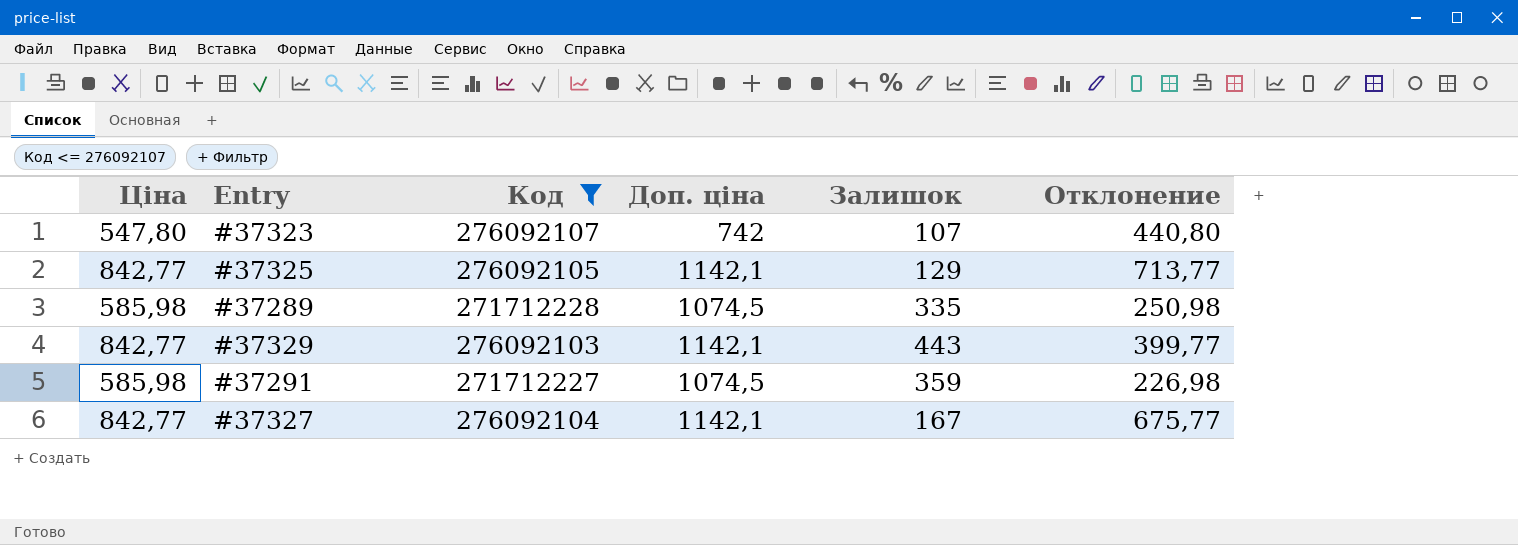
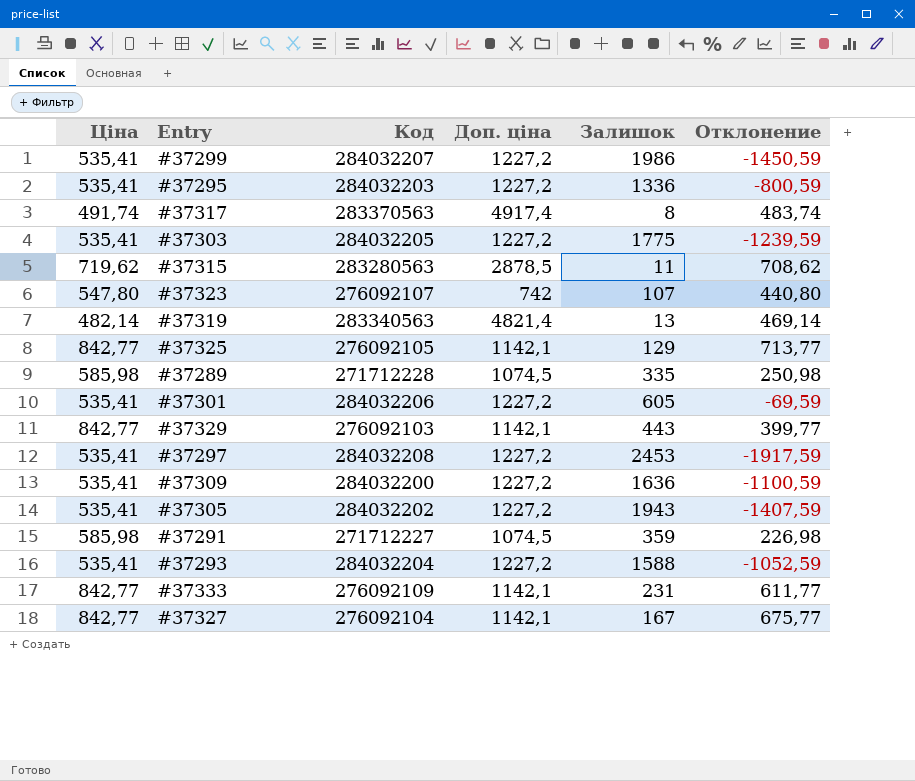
filter: Код <= 276092107 -> none

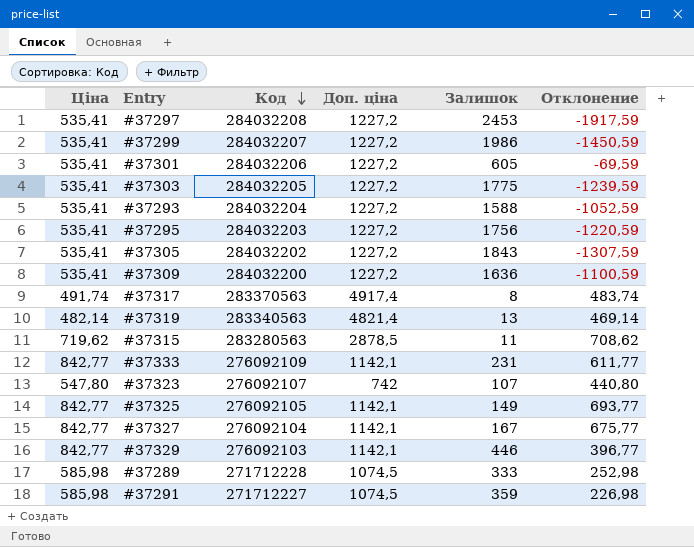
row order: none -> Код descending
#37295 | Залишок: 1336 -> 1756
#37295 | Отклонение: -800,59 -> -1220,59
#37305 | Залишок: 1943 -> 1843
#37305 | Отклонение: -1407,59 -> -1307,59
#37325 | Залишок: 129 -> 149
#37325 | Отклонение: 713,77 -> 693,77
#37329 | Залишок: 443 -> 446
#37329 | Отклонение: 399,77 -> 396,77
#37289 | Залишок: 335 -> 333
#37289 | Отклонение: 250,98 -> 252,98

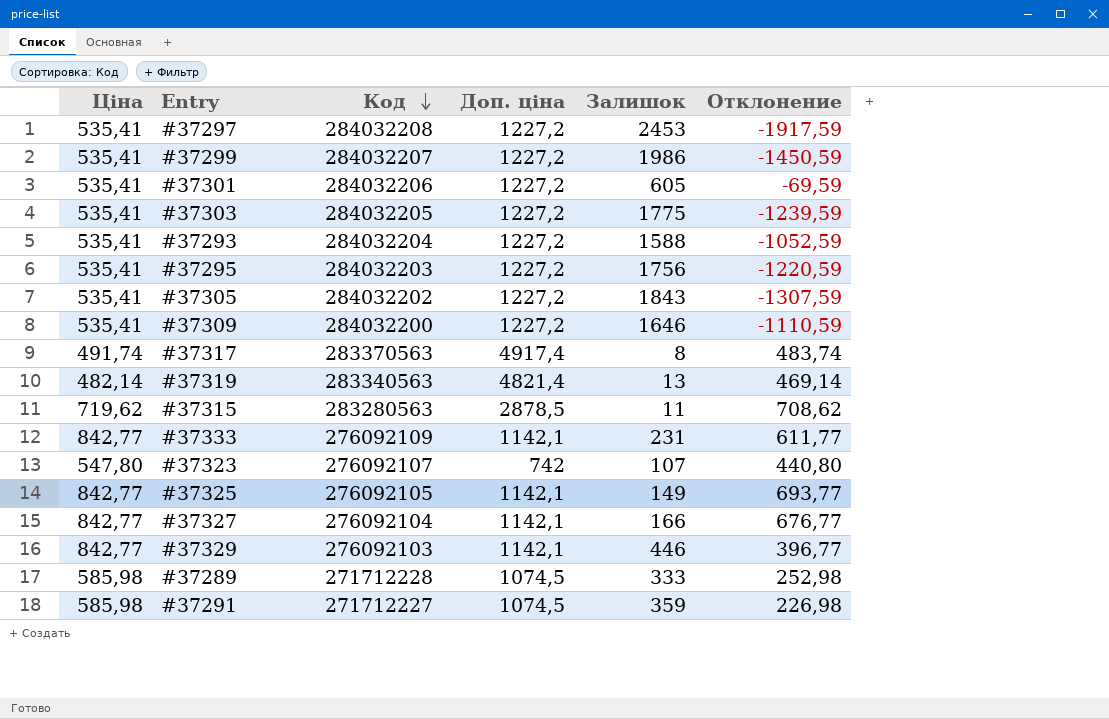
#37309 | Залишок: 1636 -> 1646
#37309 | Отклонение: -1100,59 -> -1110,59
#37327 | Залишок: 167 -> 166
#37327 | Отклонение: 675,77 -> 676,77

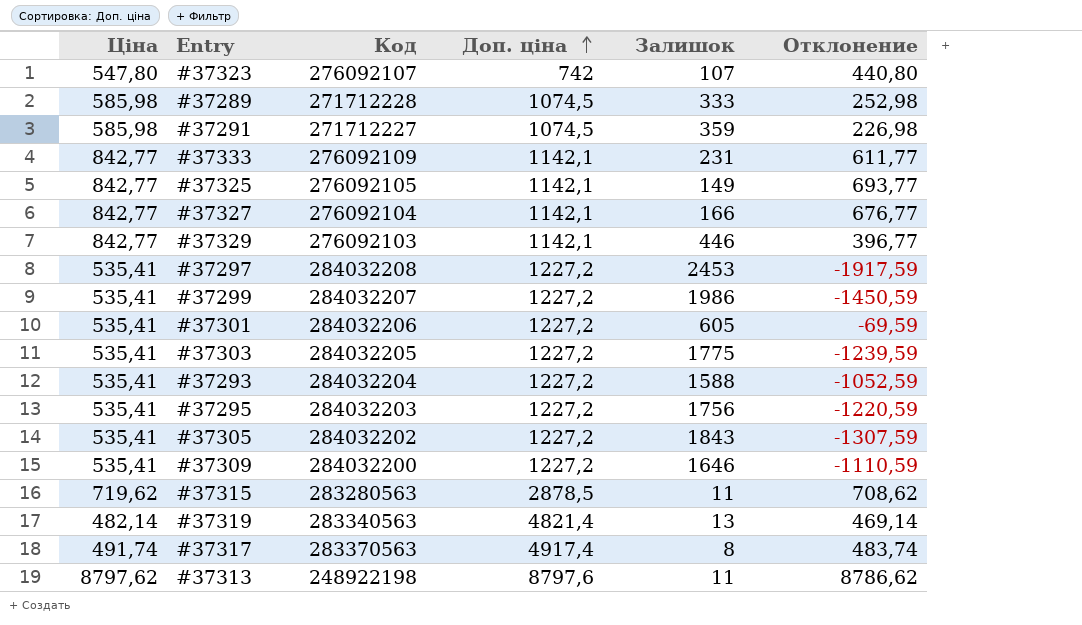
row order: Код descending -> Доп. ціна ascending
row #37313: none -> 8797,62 | 248922198 | 8797,6 | 11 | 8786,62

